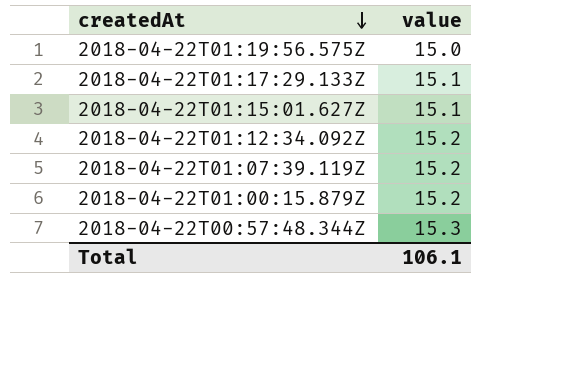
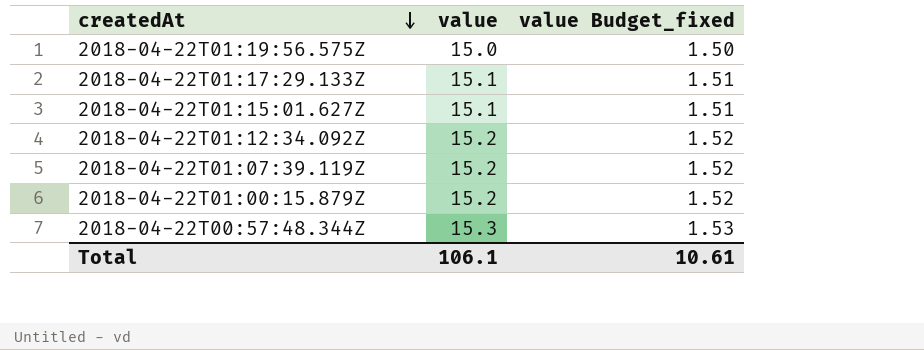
column value Budget_fixed | formula: none -> [value] * 0.1

